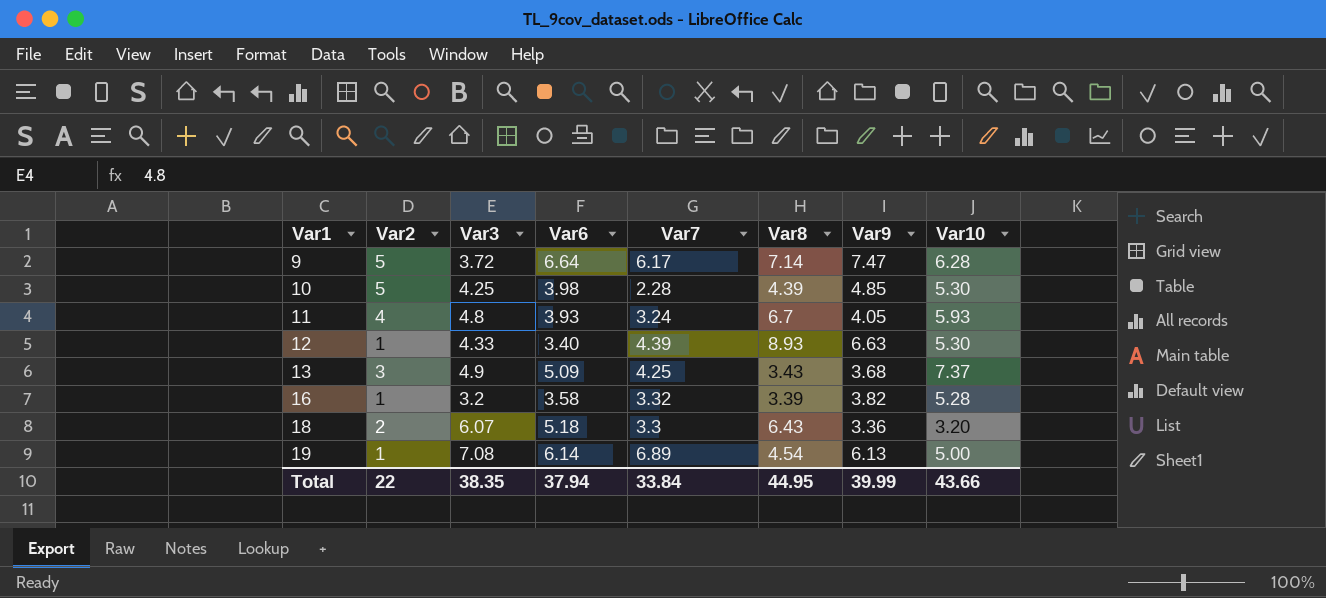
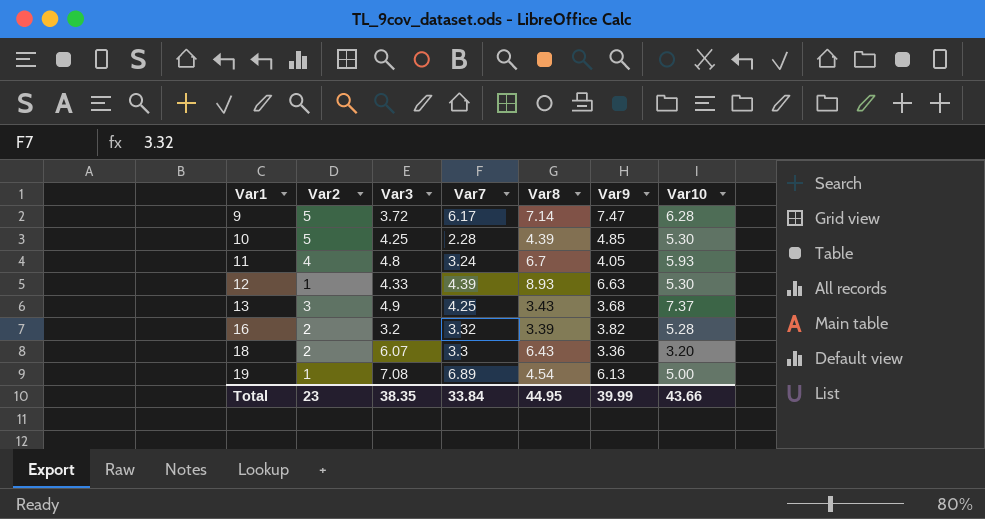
column Var6 | position: 4 -> none
16 | Var2: 1 -> 2
Total | Var2: 22 -> 23

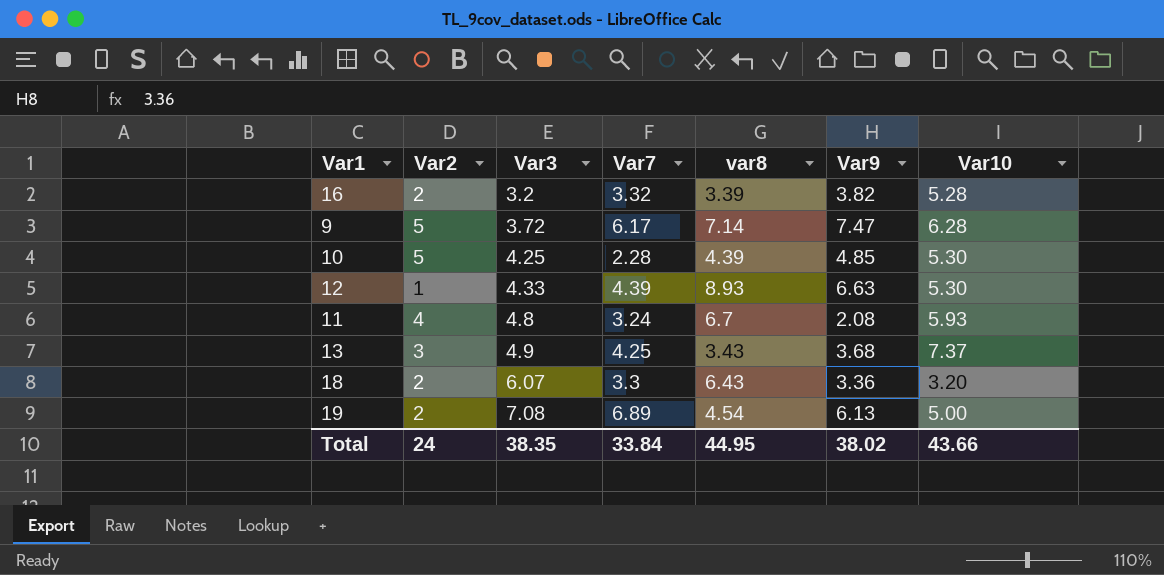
row order: Var1 ascending -> Var3 ascending
column name: Var8 -> var8
11 | Var9: 4.05 -> 2.08
19 | Var2: 1 -> 2
Total | Var2: 23 -> 24
Total | Var9: 39.99 -> 38.02

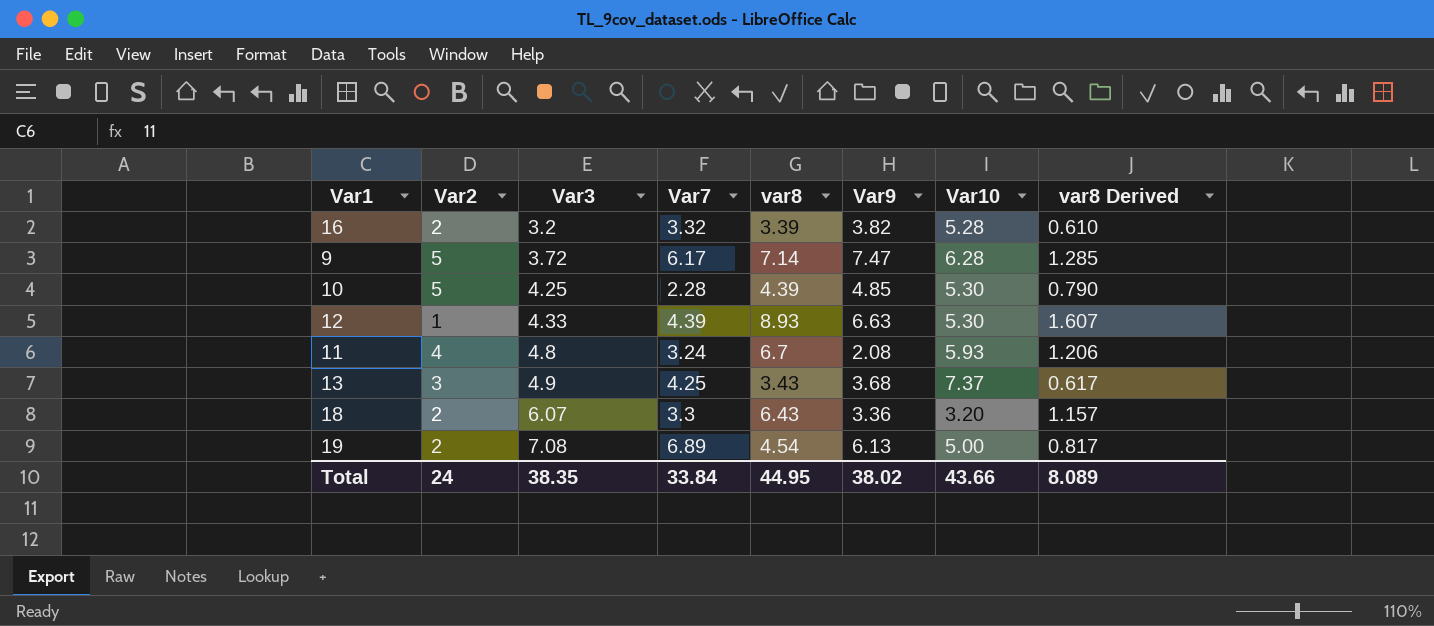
column var8 Derived | formula: none -> [var8] * 0.18

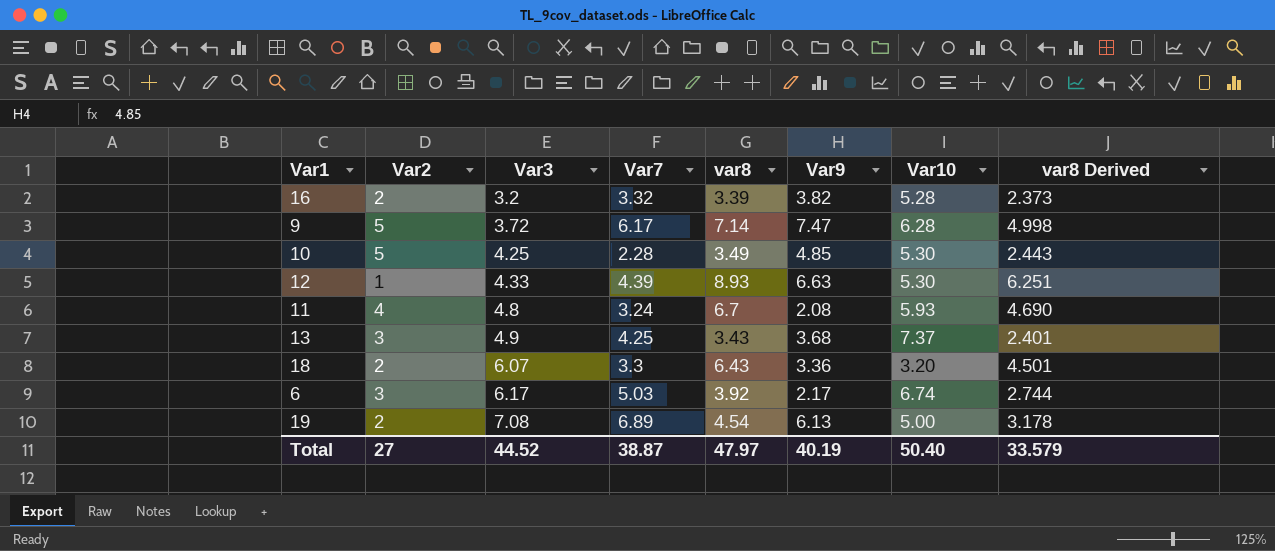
column var8 Derived | formula: [var8] * 0.18 -> [var8] * 0.7
10 | var8: 4.39 -> 3.49
row 6: none -> 3 | 6.17 | 5.03 | 3.92 | 2.17 | 6.74 | 2.744
Total | Var2: 24 -> 27
Total | Var3: 38.35 -> 44.52
Total | Var7: 33.84 -> 38.87
Total | var8: 44.95 -> 47.97
Total | Var9: 38.02 -> 40.19
Total | Var10: 43.66 -> 50.40
Total | var8 Derived: 8.089 -> 33.579

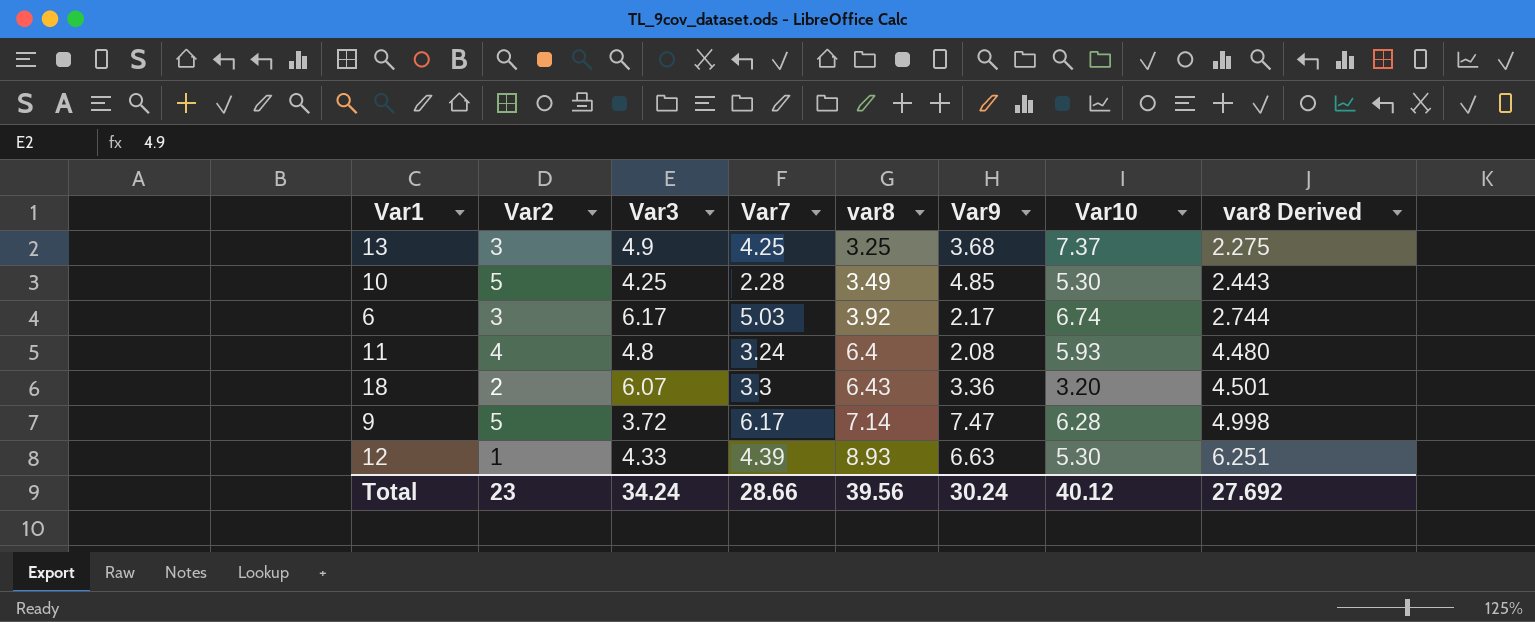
row order: Var3 ascending -> var8 ascending
row 16: 2 | 3.2 | 3.32 | 3.39 | 3.82 | 5.28 | 2.373 -> none
row 19: 2 | 7.08 | 6.89 | 4.54 | 6.13 | 5.00 | 3.178 -> none
13 | var8: 3.43 -> 3.25
13 | var8 Derived: 2.401 -> 2.275
11 | var8: 6.7 -> 6.4
11 | var8 Derived: 4.690 -> 4.480
Total | Var2: 27 -> 23
Total | Var3: 44.52 -> 34.24
Total | Var7: 38.87 -> 28.66
Total | var8: 47.97 -> 39.56
Total | Var9: 40.19 -> 30.24
Total | Var10: 50.40 -> 40.12
Total | var8 Derived: 33.579 -> 27.692

